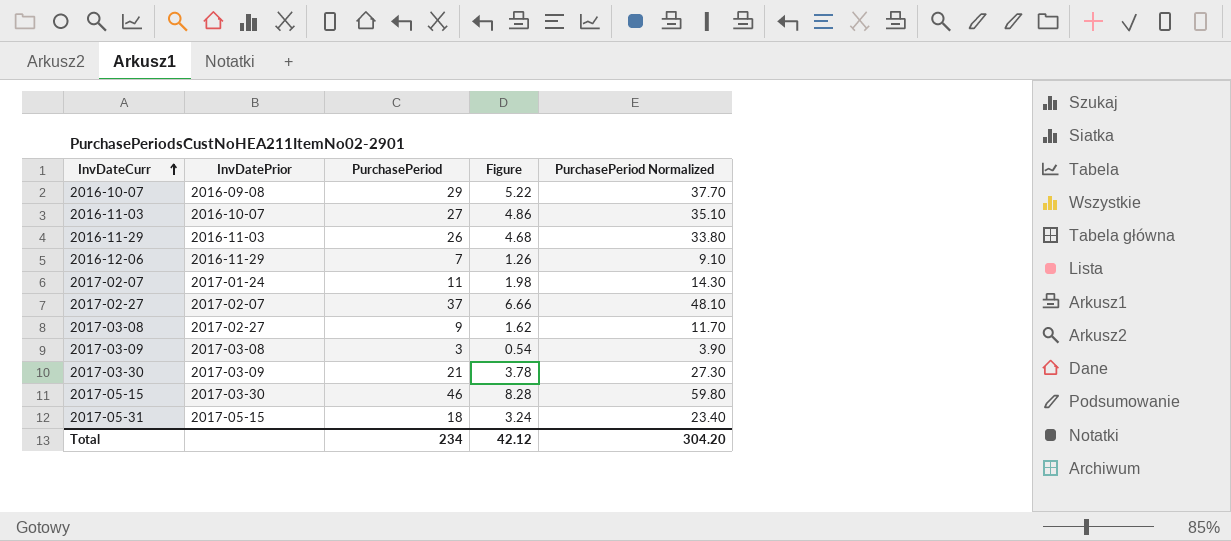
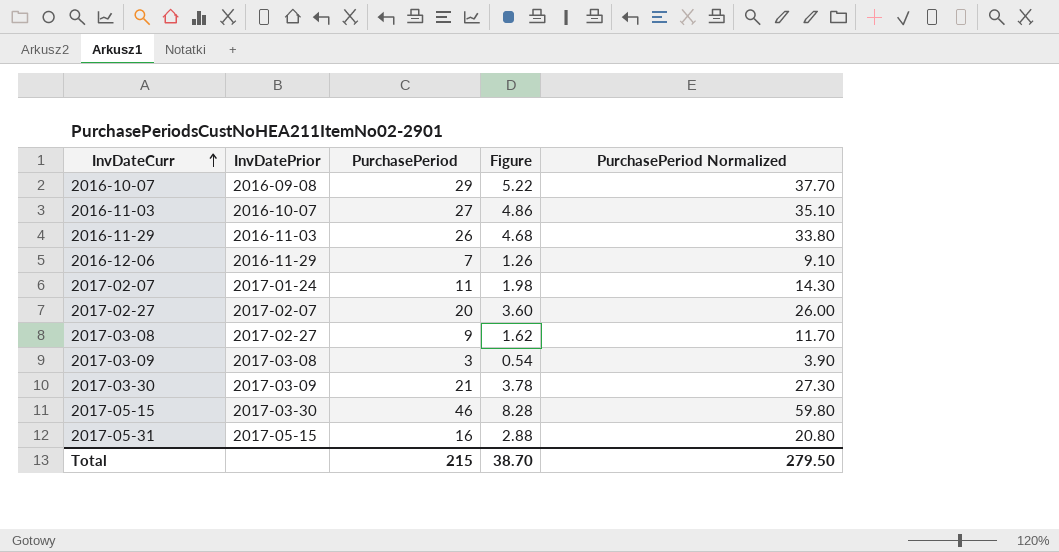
2017-02-27 | PurchasePeriod: 37 -> 20
2017-02-27 | Figure: 6.66 -> 3.60
2017-02-27 | PurchasePeriod Normalized: 48.10 -> 26.00
2017-05-31 | PurchasePeriod: 18 -> 16
2017-05-31 | Figure: 3.24 -> 2.88
2017-05-31 | PurchasePeriod Normalized: 23.40 -> 20.80
Total | PurchasePeriod: 234 -> 215
Total | Figure: 42.12 -> 38.70
Total | PurchasePeriod Normalized: 304.20 -> 279.50

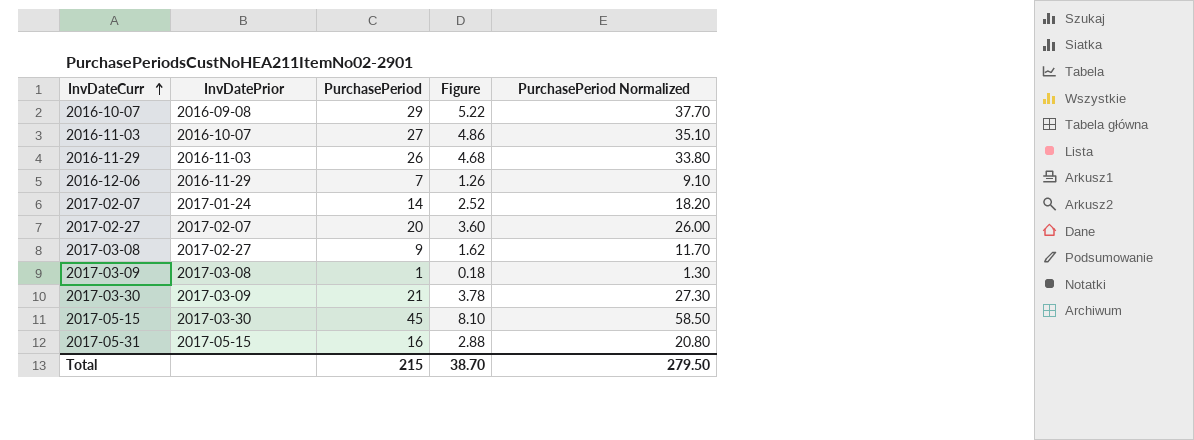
2017-02-07 | PurchasePeriod: 11 -> 14
2017-02-07 | Figure: 1.98 -> 2.52
2017-02-07 | PurchasePeriod Normalized: 14.30 -> 18.20
2017-03-09 | PurchasePeriod: 3 -> 1
2017-03-09 | Figure: 0.54 -> 0.18
2017-03-09 | PurchasePeriod Normalized: 3.90 -> 1.30
2017-05-15 | PurchasePeriod: 46 -> 45
2017-05-15 | Figure: 8.28 -> 8.10
2017-05-15 | PurchasePeriod Normalized: 59.80 -> 58.50

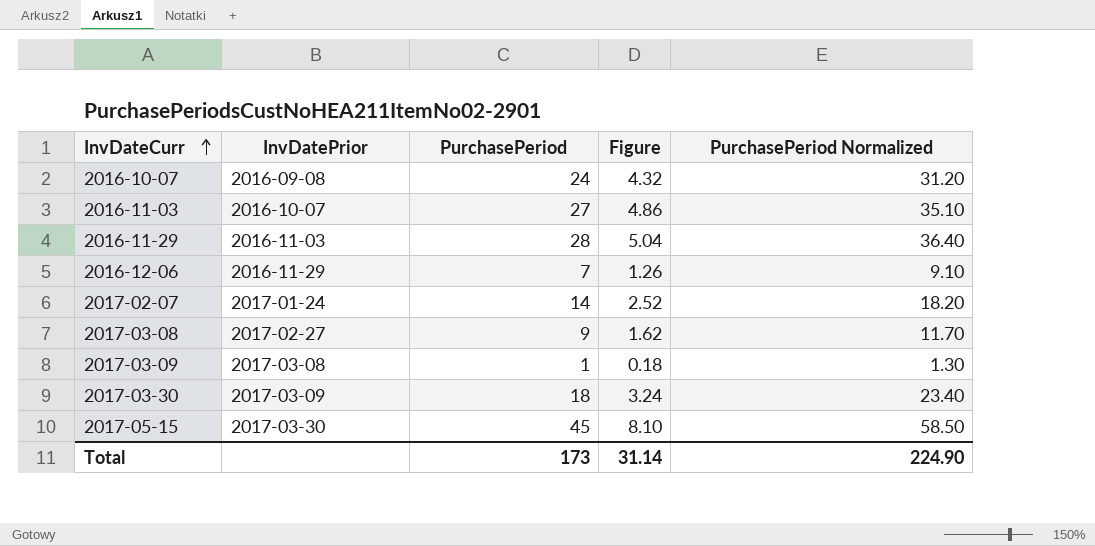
row 2017-02-27: 2017-02-07 | 20 | 3.60 | 26.00 -> none
row 2017-05-31: 2017-05-15 | 16 | 2.88 | 20.80 -> none
2016-10-07 | PurchasePeriod: 29 -> 24
2016-10-07 | Figure: 5.22 -> 4.32
2016-10-07 | PurchasePeriod Normalized: 37.70 -> 31.20
2016-11-29 | PurchasePeriod: 26 -> 28
2016-11-29 | Figure: 4.68 -> 5.04
2016-11-29 | PurchasePeriod Normalized: 33.80 -> 36.40
2017-03-30 | PurchasePeriod: 21 -> 18
2017-03-30 | Figure: 3.78 -> 3.24
2017-03-30 | PurchasePeriod Normalized: 27.30 -> 23.40
Total | PurchasePeriod: 215 -> 173
Total | Figure: 38.70 -> 31.14
Total | PurchasePeriod Normalized: 279.50 -> 224.90

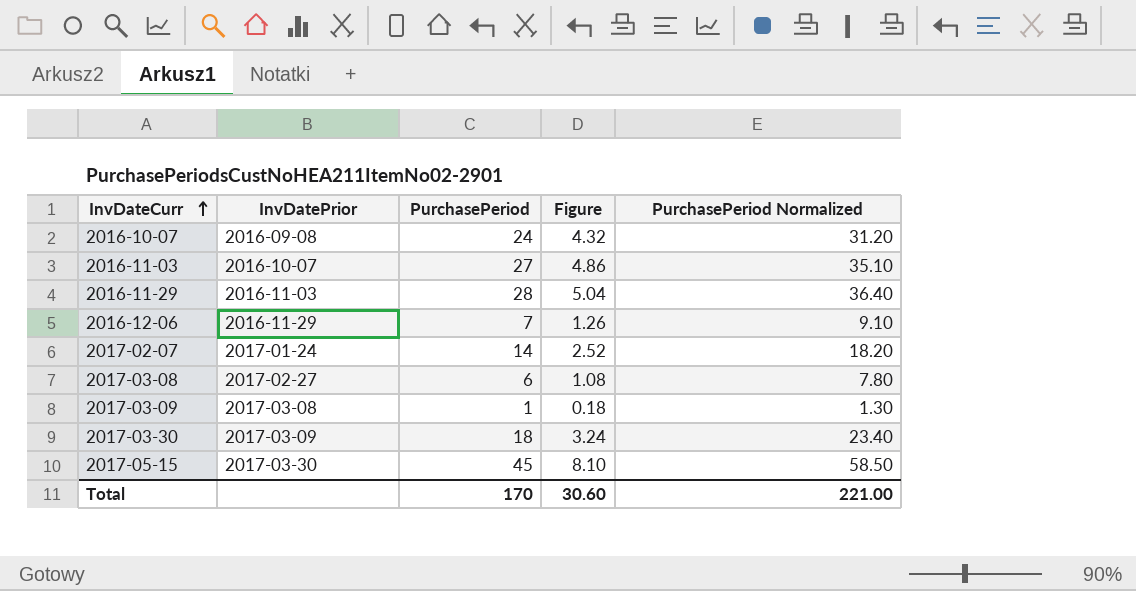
2017-03-08 | PurchasePeriod: 9 -> 6
2017-03-08 | Figure: 1.62 -> 1.08
2017-03-08 | PurchasePeriod Normalized: 11.70 -> 7.80
Total | PurchasePeriod: 173 -> 170
Total | Figure: 31.14 -> 30.60
Total | PurchasePeriod Normalized: 224.90 -> 221.00

